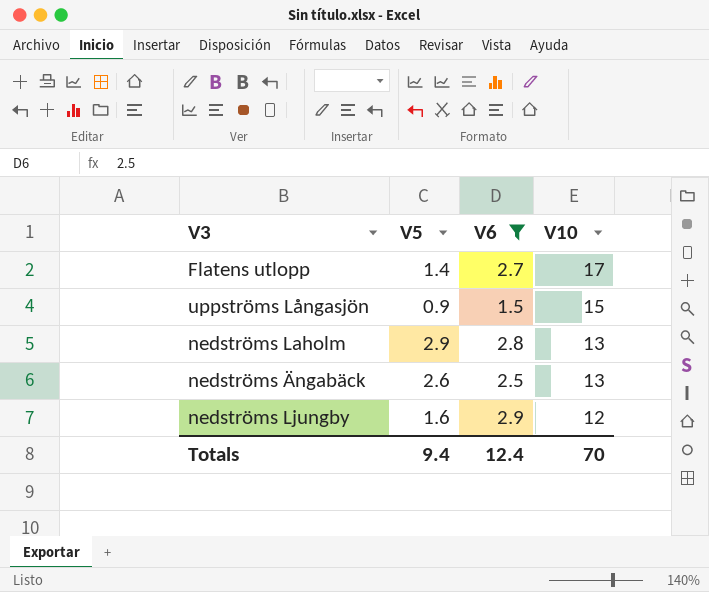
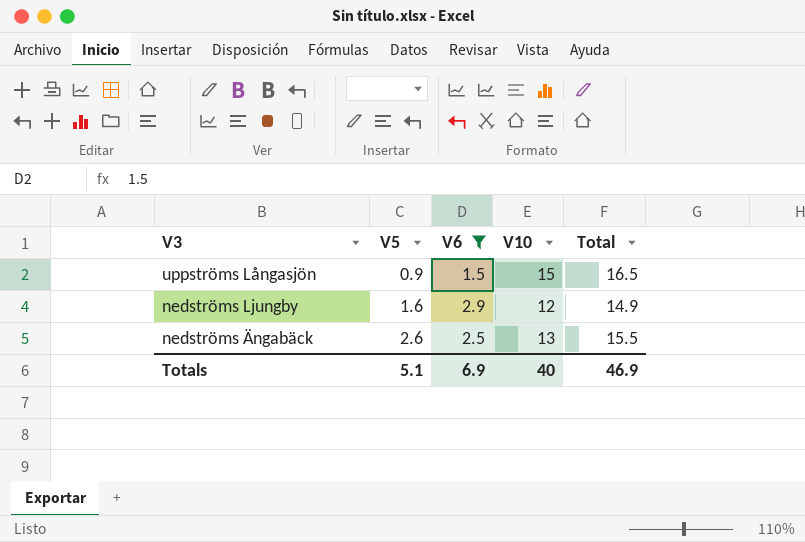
row order: V10 descending -> V3 descending
column Total | formula: none -> [V6] + [V10]
row Flatens utlopp: 1.4 | 2.7 | 17 -> none
row nedströms Laholm: 2.9 | 2.8 | 13 -> none
Totals | V5: 9.4 -> 5.1
Totals | V6: 12.4 -> 6.9
Totals | V10: 70 -> 40

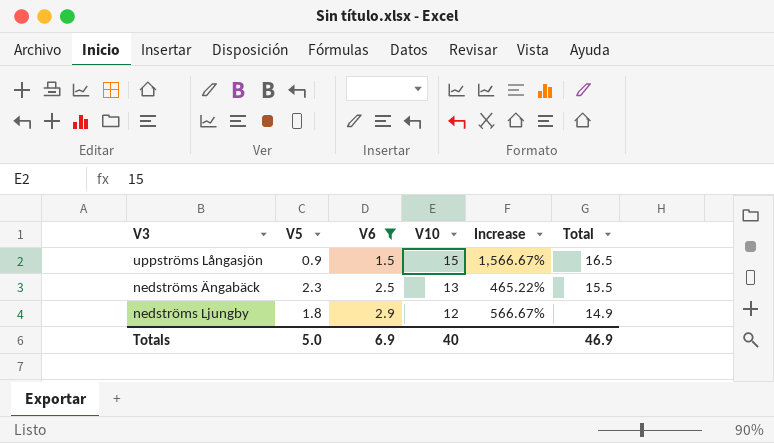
row order: V3 descending -> V6 ascending
column Increase | formula: none -> ([V10] - [V5]) / [V5]
nedströms Ängabäck | V5: 2.6 -> 2.3
nedströms Ljungby | V5: 1.6 -> 1.8
Totals | V5: 5.1 -> 5.0

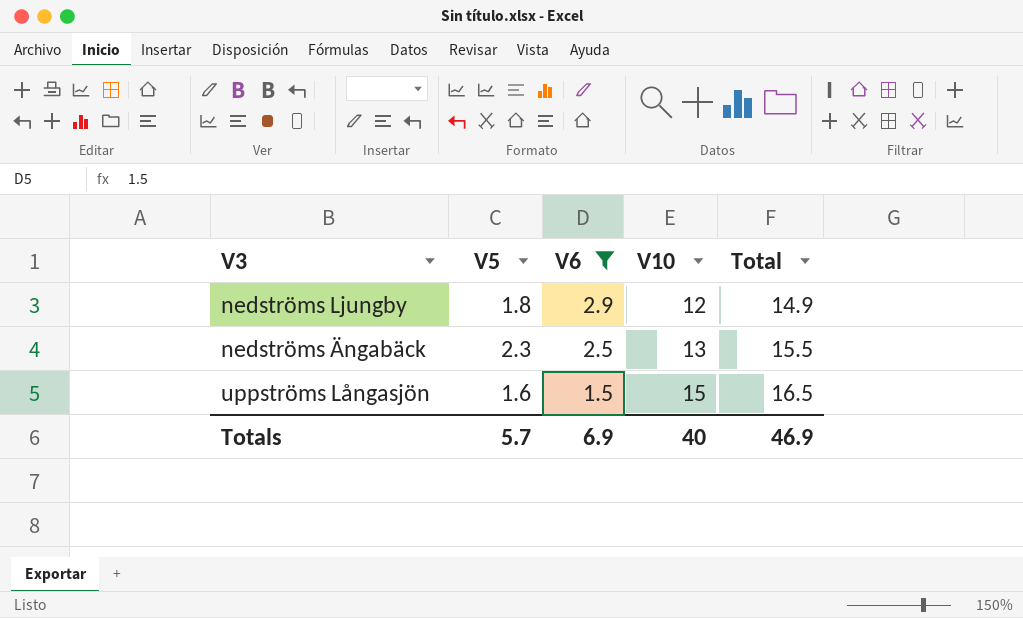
row order: V6 ascending -> V6 descending
column Increase | formula: ([V10] - [V5]) / [V5] -> none
uppströms Långasjön | V5: 0.9 -> 1.6
Totals | V5: 5.0 -> 5.7

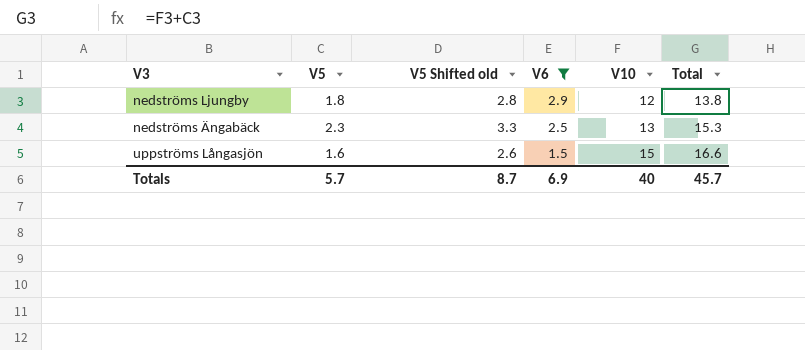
column V5 Shifted old | formula: none -> [V5] + 1
column Total | formula: [V6] + [V10] -> [V5] + [V10]
Totals | Total: 46.9 -> 45.7

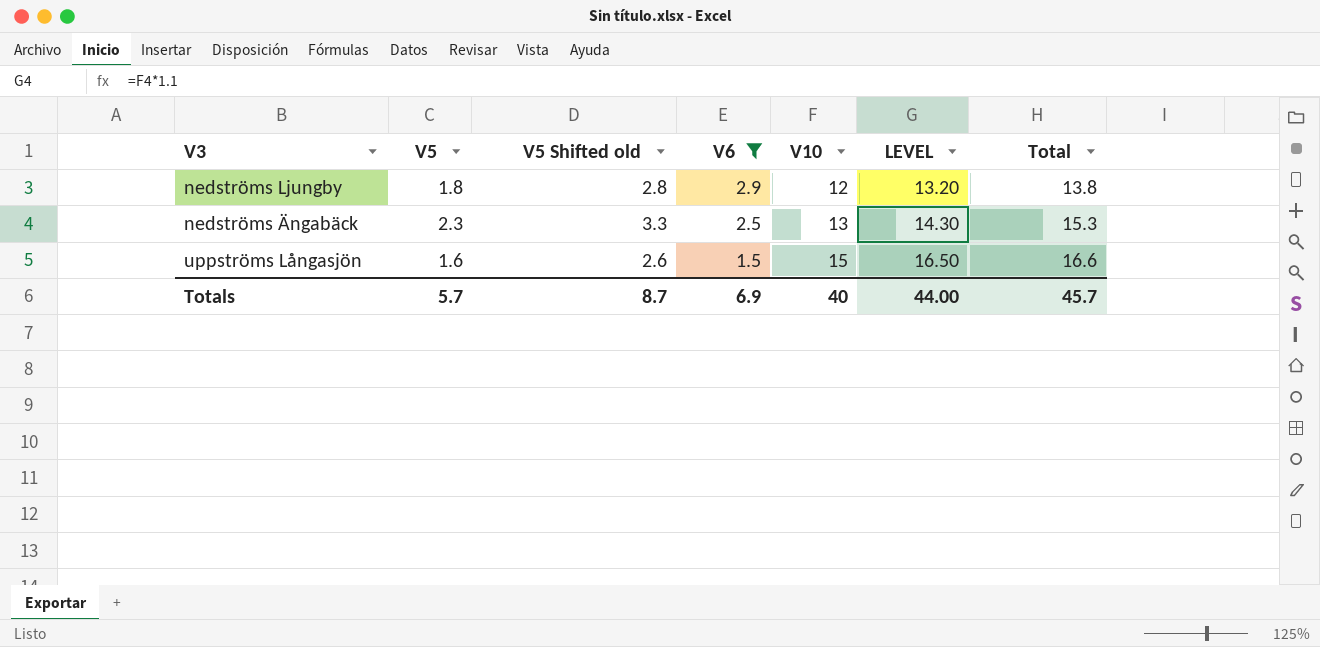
column LEVEL | formula: none -> [V10] * 1.1

